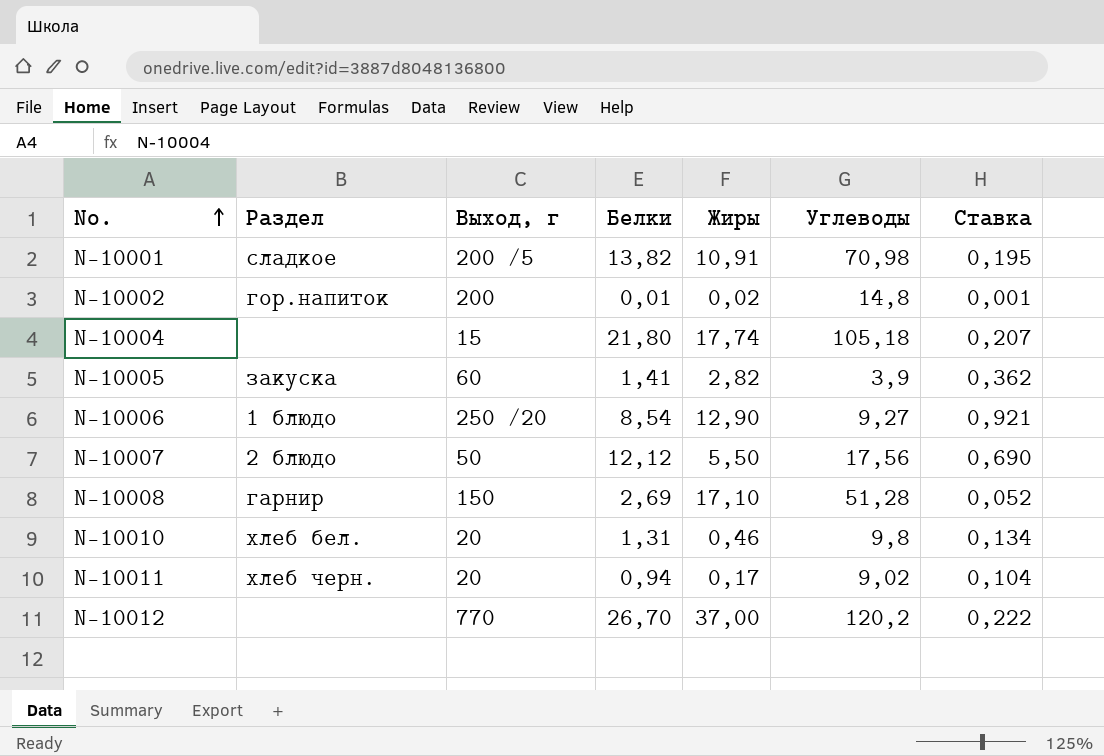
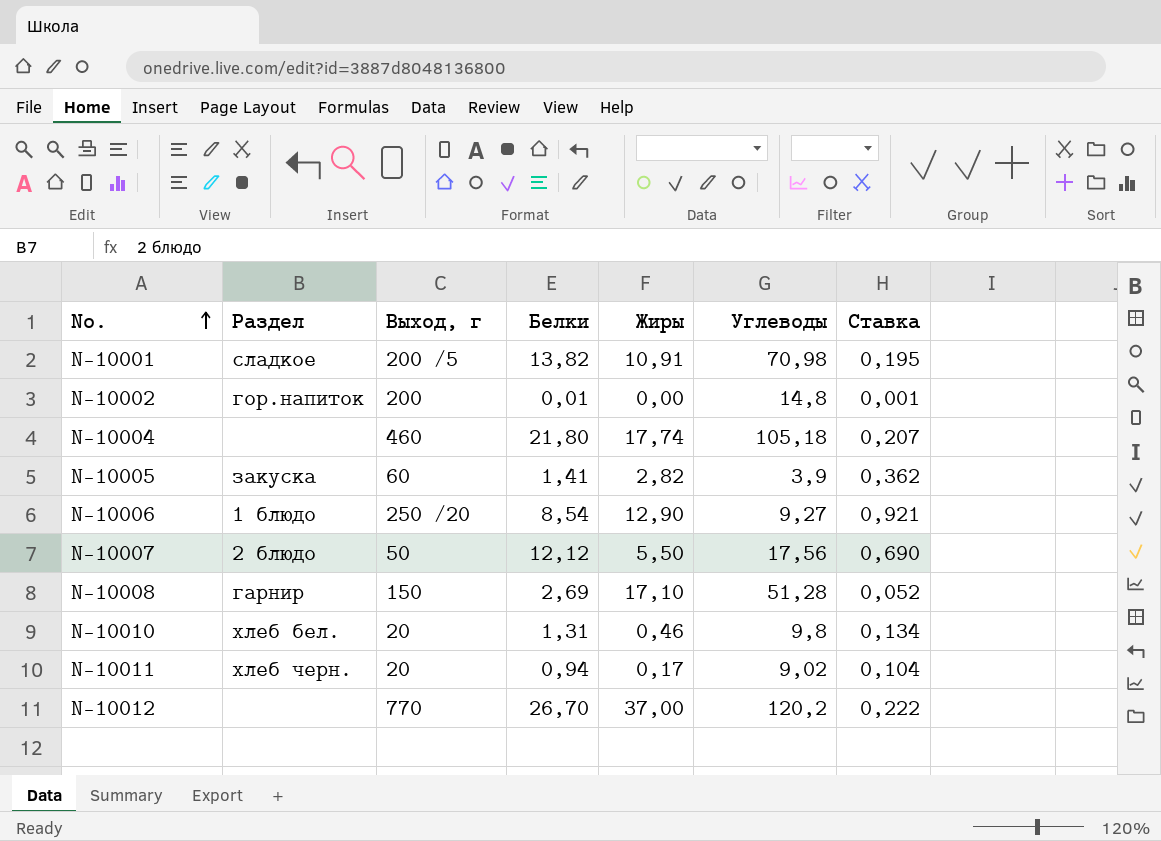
N-10002 | Жиры: 0,02 -> 0,00
N-10004 | Выход, г: 15 -> 460

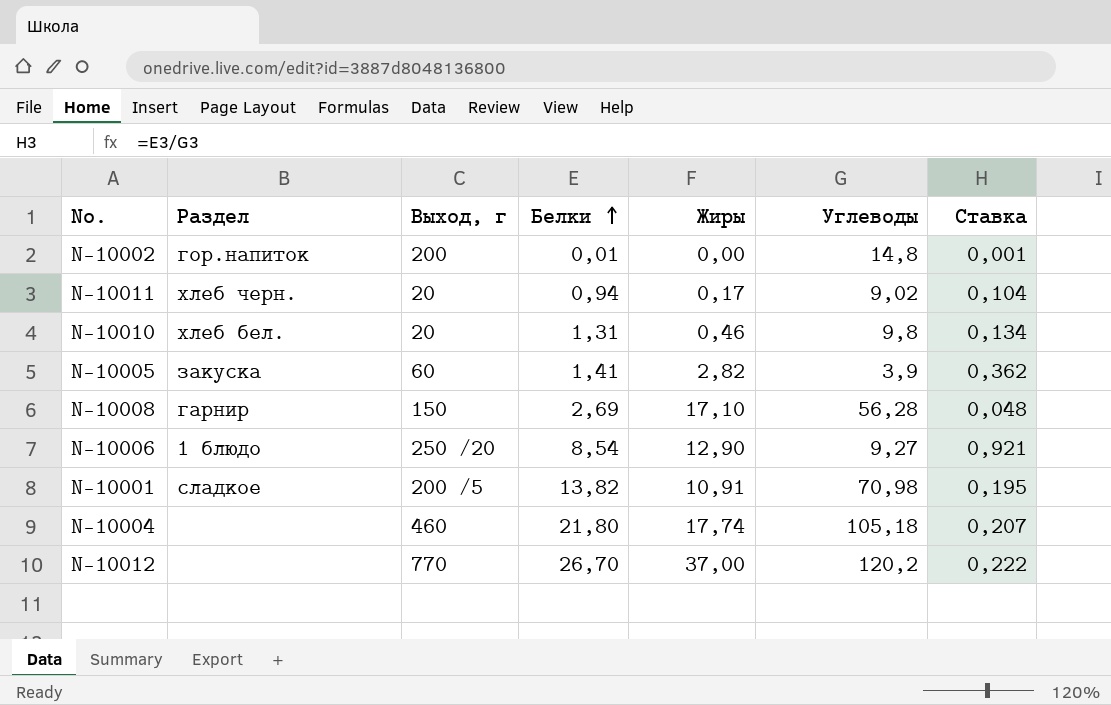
row order: No. ascending -> Белки ascending
row N-10007: 2 блюдо | 50 | 12,12 | 5,50 | 17,56 | 0,690 -> none
N-10008 | Углеводы: 51,28 -> 56,28
N-10008 | Ставка: 0,052 -> 0,048

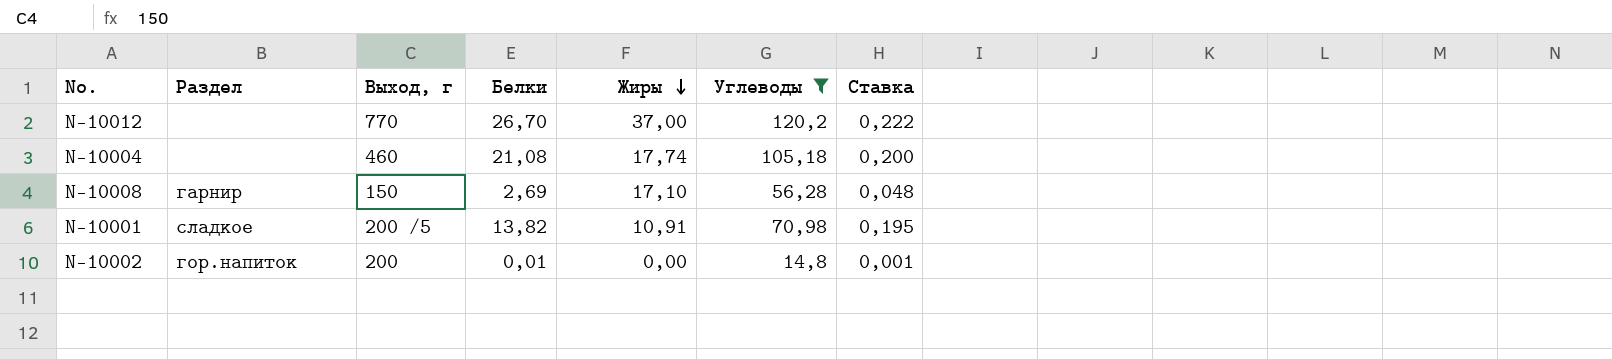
filter: none -> Углеводы >= 14,8
row order: Белки ascending -> Жиры descending
N-10004 | Белки: 21,80 -> 21,08
N-10004 | Ставка: 0,207 -> 0,200

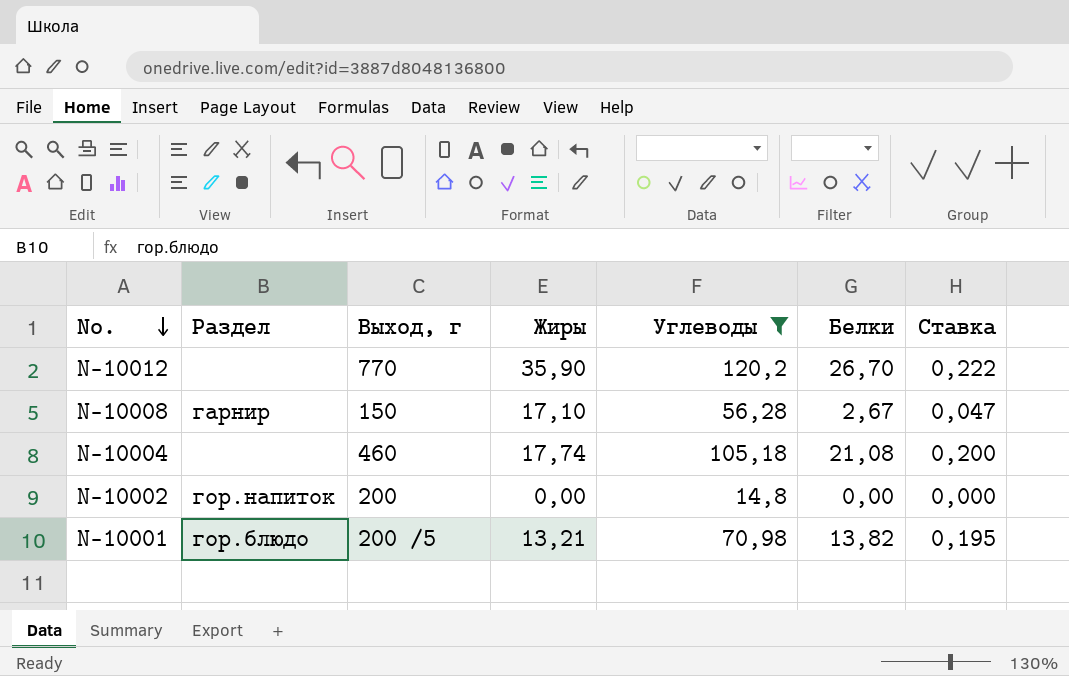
row order: Жиры descending -> No. descending
column Белки | position: 4 -> 6
N-10012 | Жиры: 37,00 -> 35,90
N-10008 | Белки: 2,69 -> 2,67
N-10008 | Ставка: 0,048 -> 0,047
N-10002 | Белки: 0,01 -> 0,00
N-10002 | Ставка: 0,001 -> 0,000
N-10001 | Раздел: сладкое -> гор.блюдо
N-10001 | Жиры: 10,91 -> 13,21

